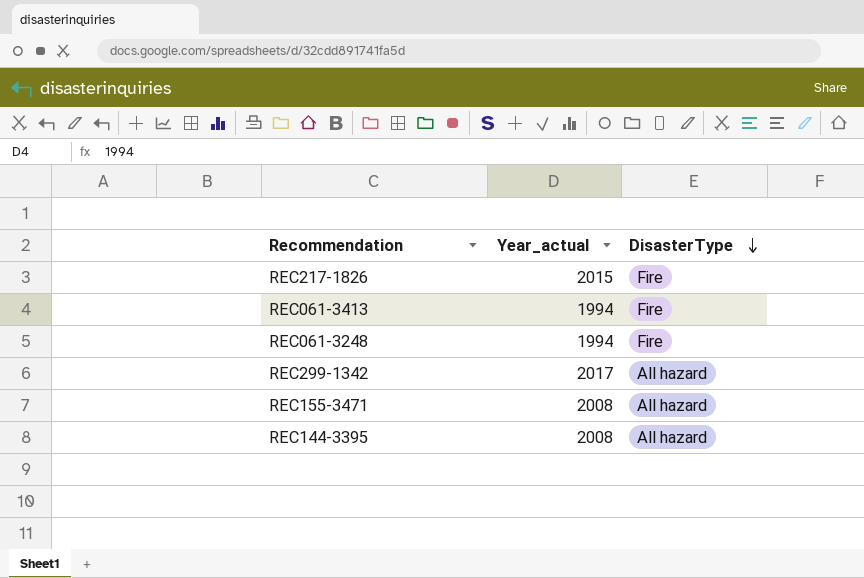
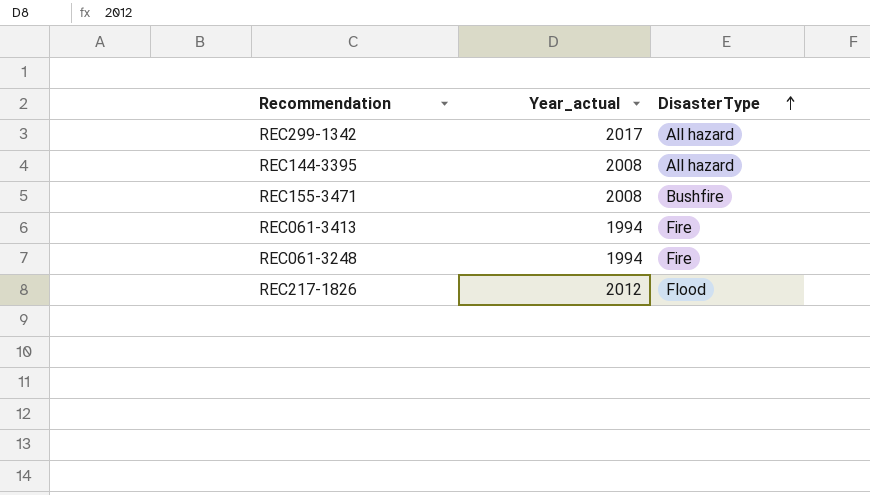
row order: DisasterType descending -> DisasterType ascending
REC155-3471 | DisasterType: All hazard -> Bushfire
REC217-1826 | Year_actual: 2015 -> 2012
REC217-1826 | DisasterType: Fire -> Flood

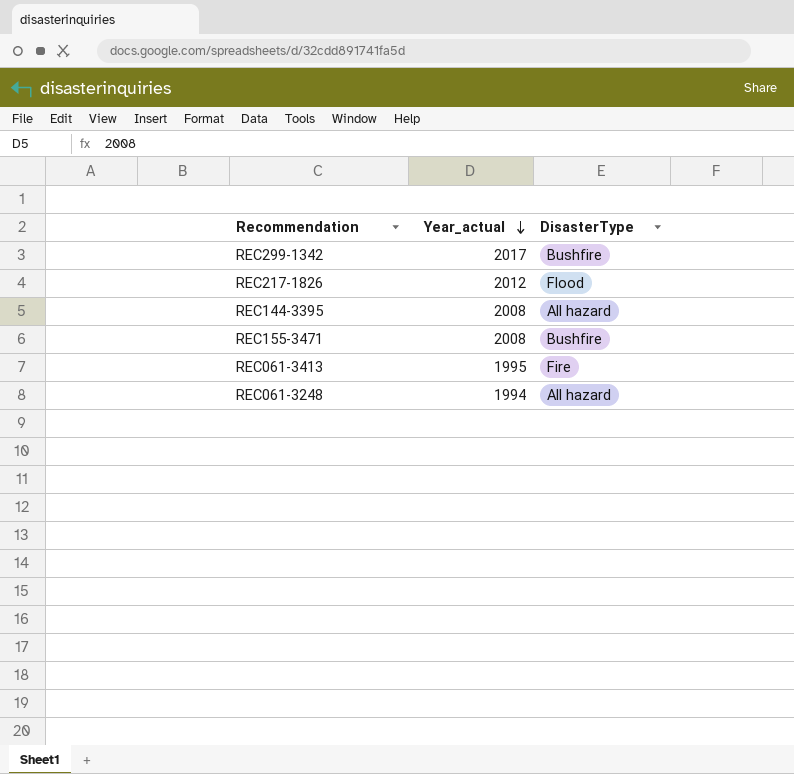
row order: DisasterType ascending -> Year_actual descending
REC299-1342 | DisasterType: All hazard -> Bushfire
REC061-3413 | Year_actual: 1994 -> 1995
REC061-3248 | DisasterType: Fire -> All hazard

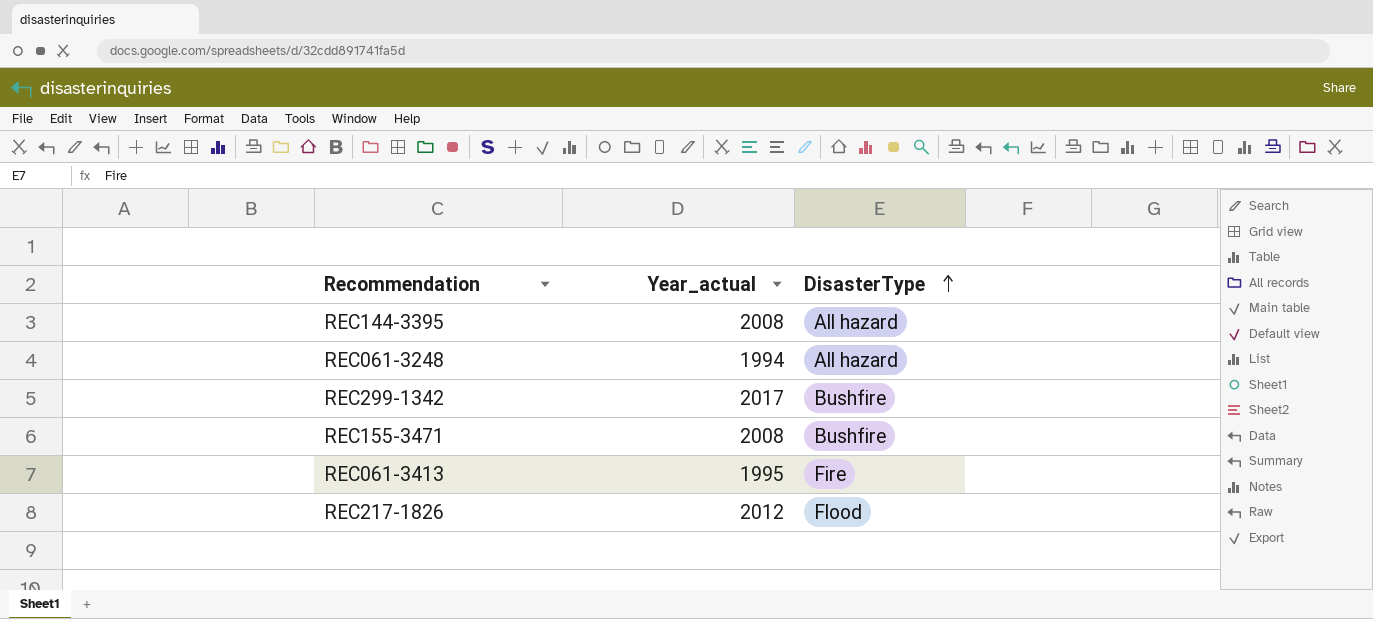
row order: Year_actual descending -> DisasterType ascending

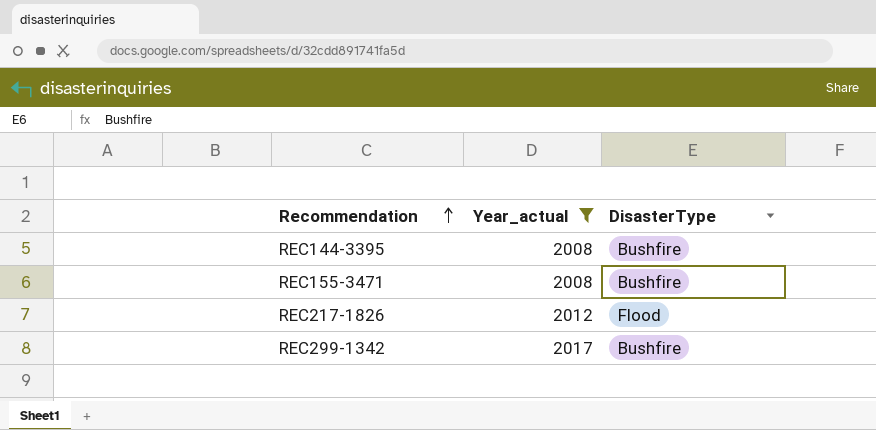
filter: none -> Year_actual >= 2008
row order: DisasterType ascending -> Recommendation ascending
REC144-3395 | DisasterType: All hazard -> Bushfire

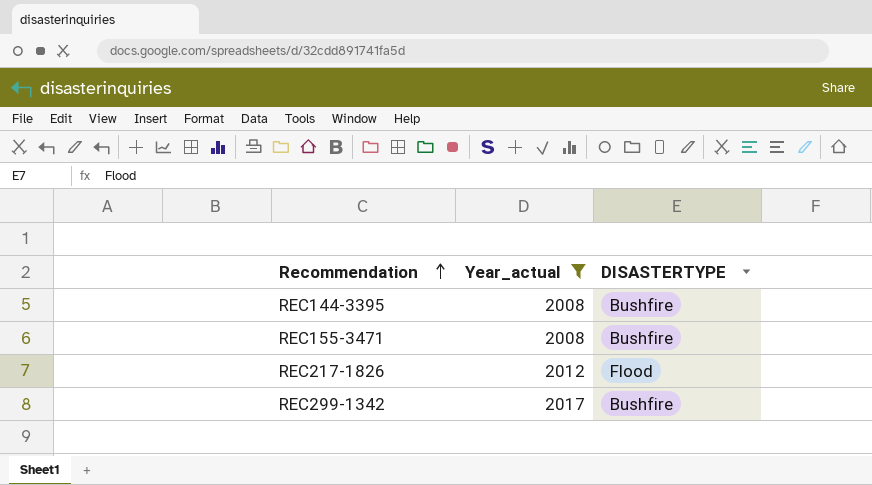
column name: DisasterType -> DISASTERTYPE

